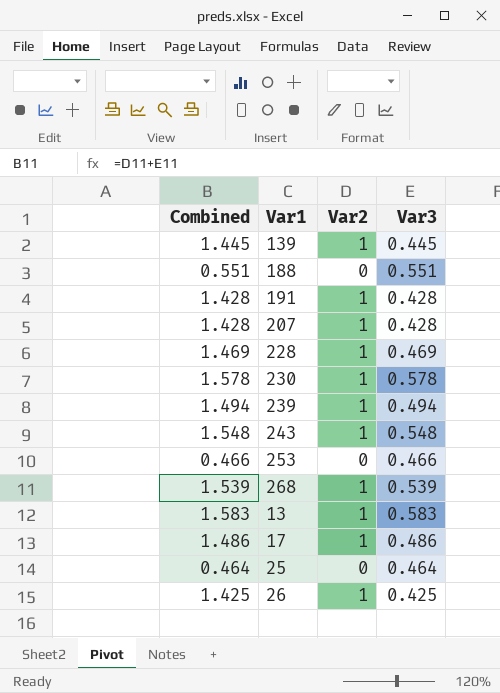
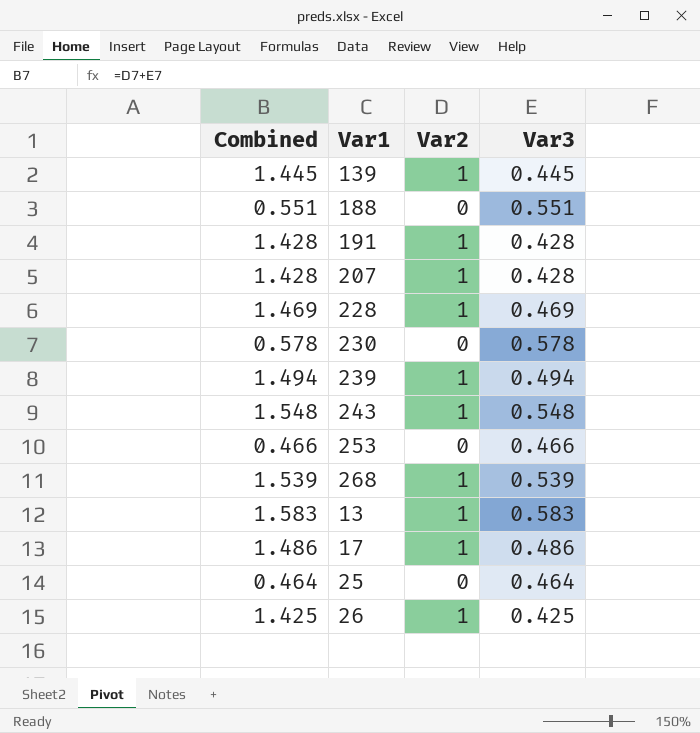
230 | Combined: 1.578 -> 0.578
230 | Var2: 1 -> 0

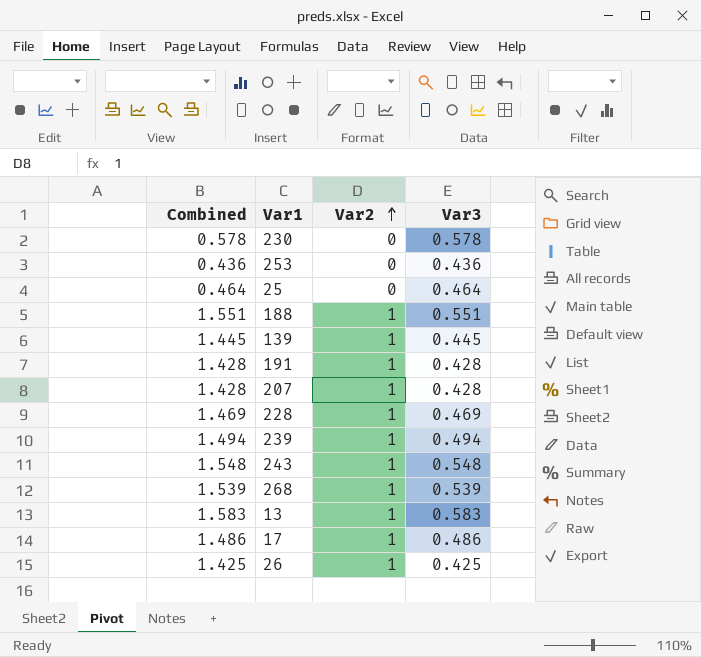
row order: none -> Var2 ascending
253 | Combined: 0.466 -> 0.436
253 | Var3: 0.466 -> 0.436
188 | Combined: 0.551 -> 1.551
188 | Var2: 0 -> 1

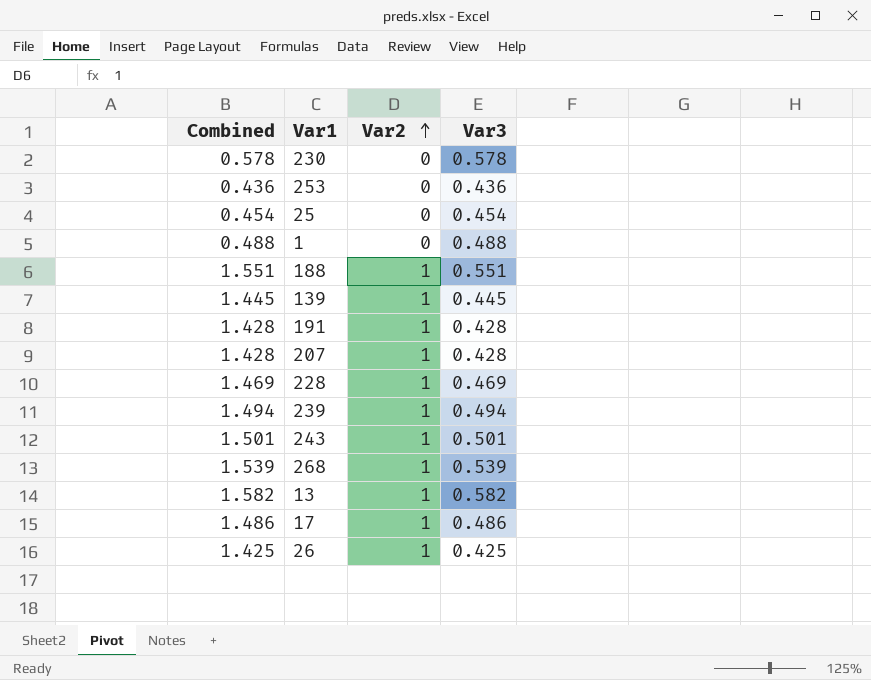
25 | Combined: 0.464 -> 0.454
25 | Var3: 0.464 -> 0.454
row 1: none -> 0.488 | 0 | 0.488
243 | Combined: 1.548 -> 1.501
243 | Var3: 0.548 -> 0.501
13 | Combined: 1.583 -> 1.582
13 | Var3: 0.583 -> 0.582

